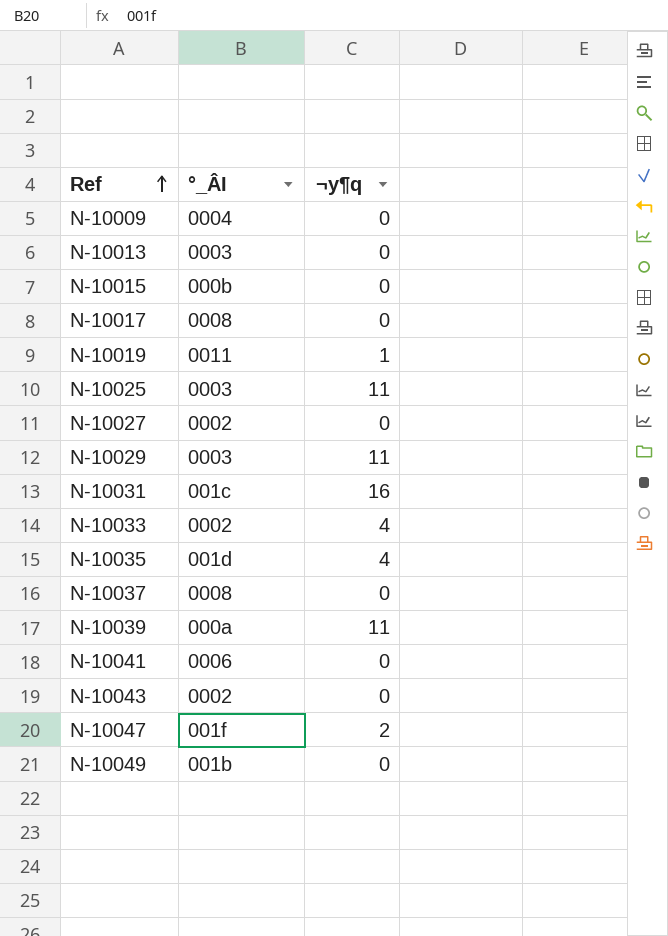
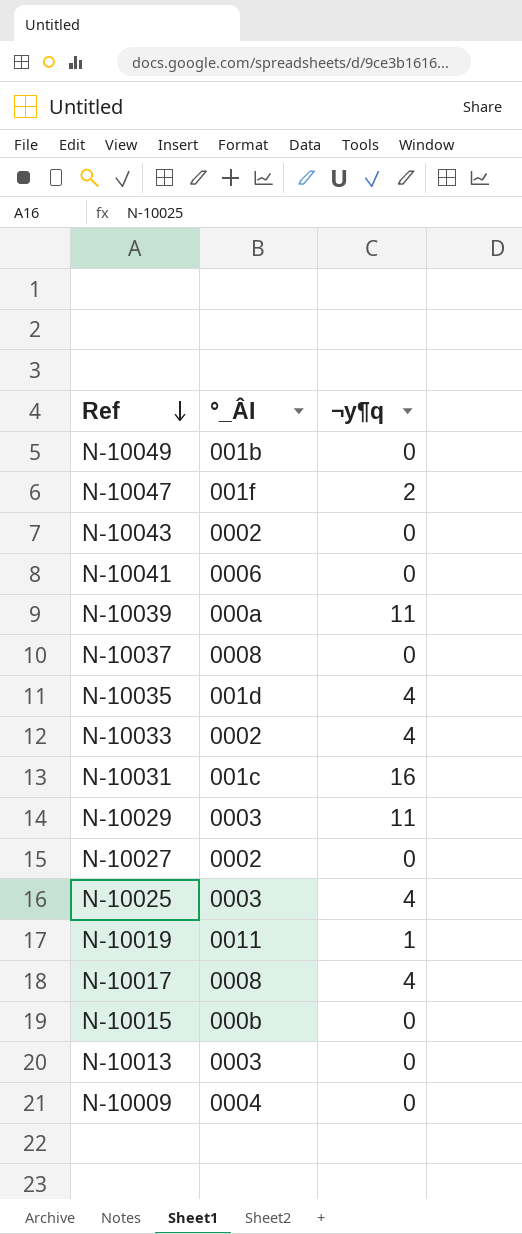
row order: Ref ascending -> Ref descending
N-10025 | ¬y¶q: 11 -> 4
N-10017 | ¬y¶q: 0 -> 4

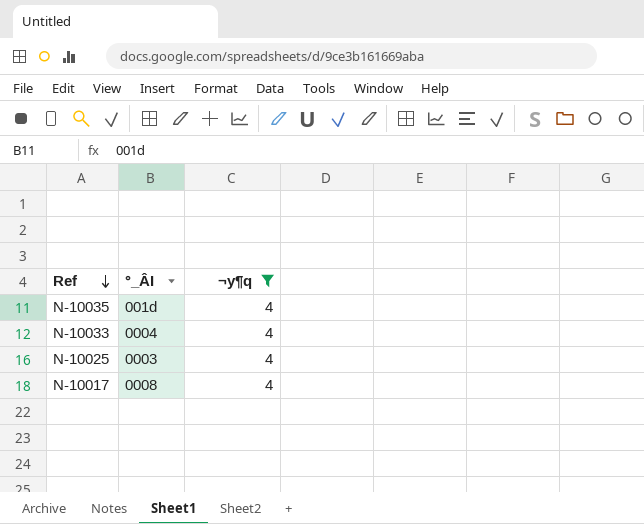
filter: none -> ¬y¶q = 4
N-10033 | °_ÂI: 0002 -> 0004

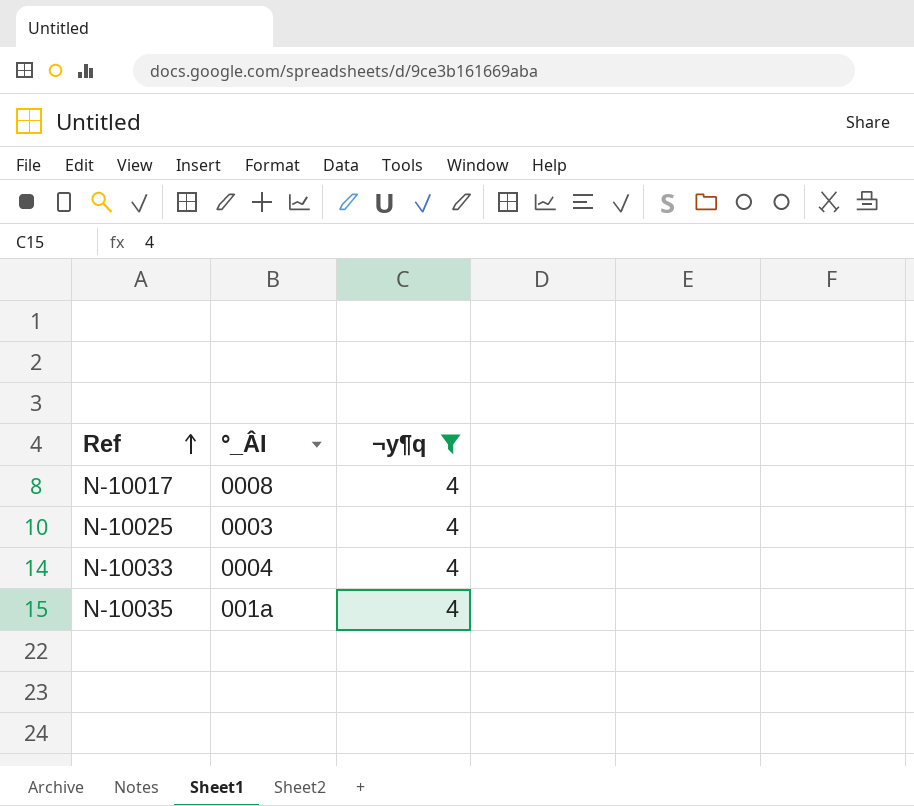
row order: Ref descending -> Ref ascending
N-10035 | °_ÂI: 001d -> 001a

